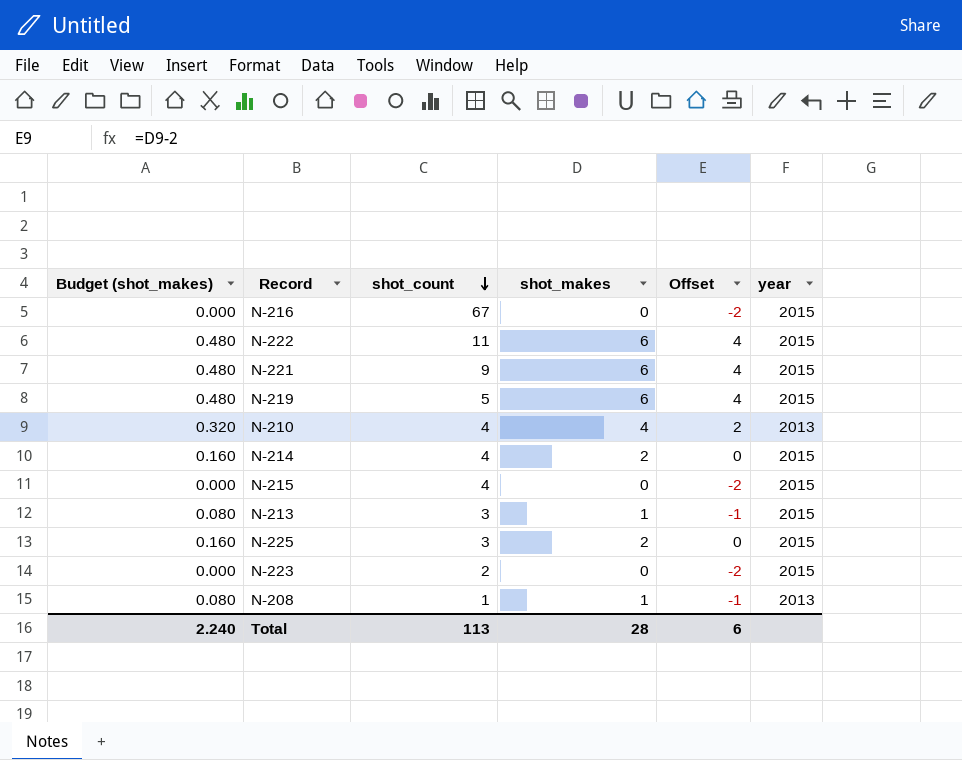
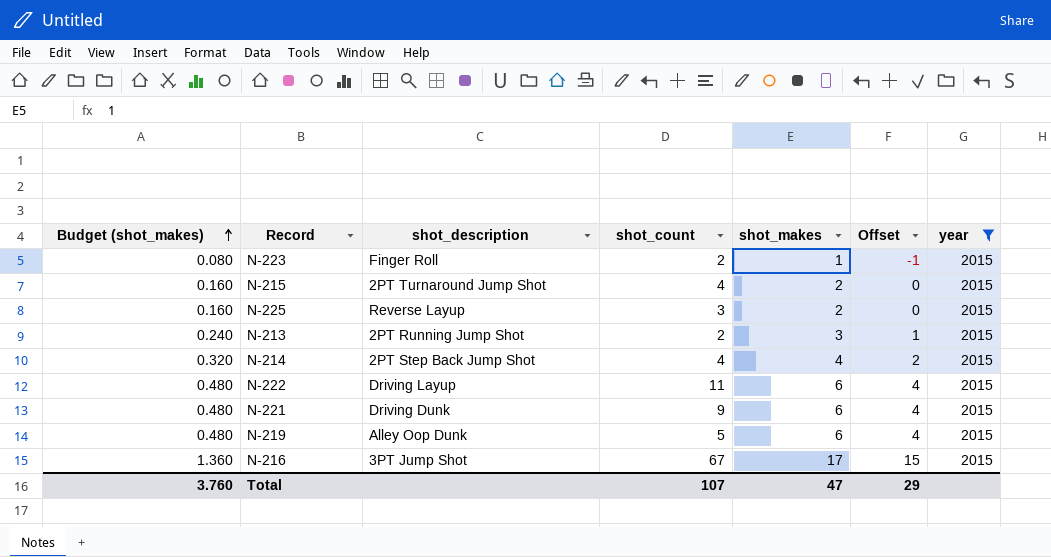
filter: none -> year = 2015
row order: shot_count descending -> Budget (shot_makes) ascending
column shot_description | position: none -> 3
N-223 | Budget (shot_makes): 0.000 -> 0.080
N-223 | shot_makes: 0 -> 1
N-223 | Offset: -2 -> -1
N-215 | Budget (shot_makes): 0.000 -> 0.160
N-215 | shot_makes: 0 -> 2
N-215 | Offset: -2 -> 0
N-213 | Budget (shot_makes): 0.080 -> 0.240
N-213 | shot_count: 3 -> 2
N-213 | shot_makes: 1 -> 3
N-213 | Offset: -1 -> 1
N-214 | Budget (shot_makes): 0.160 -> 0.320
N-214 | shot_makes: 2 -> 4
N-214 | Offset: 0 -> 2
N-216 | Budget (shot_makes): 0.000 -> 1.360
N-216 | shot_makes: 0 -> 17
N-216 | Offset: -2 -> 15
Total | Budget (shot_makes): 2.240 -> 3.760
Total | shot_count: 113 -> 107
Total | shot_makes: 28 -> 47
Total | Offset: 6 -> 29

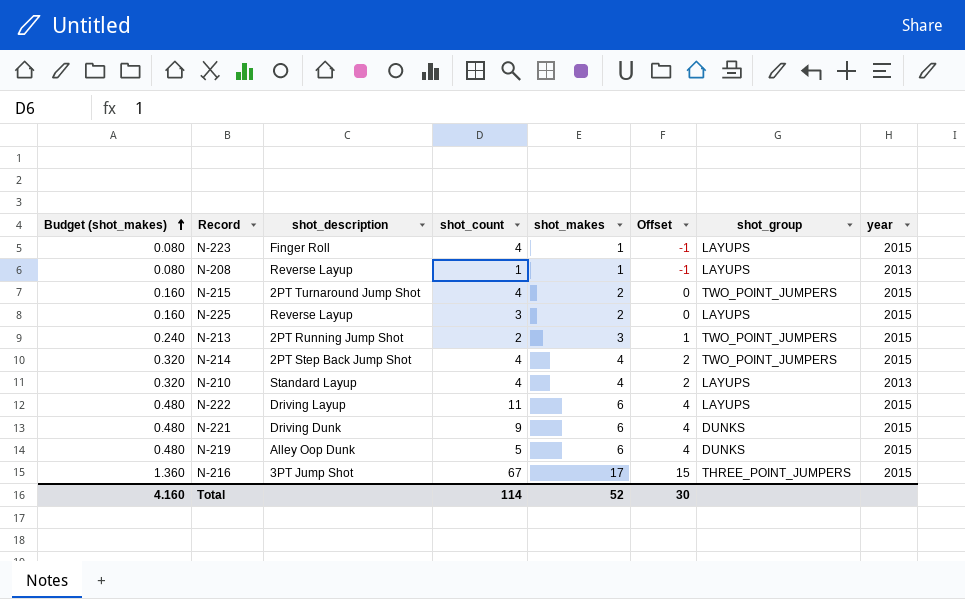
filter: year = 2015 -> none
column shot_group | position: none -> 7
N-223 | shot_count: 2 -> 4
Total | Budget (shot_makes): 3.760 -> 4.160
Total | shot_count: 107 -> 114
Total | shot_makes: 47 -> 52
Total | Offset: 29 -> 30

